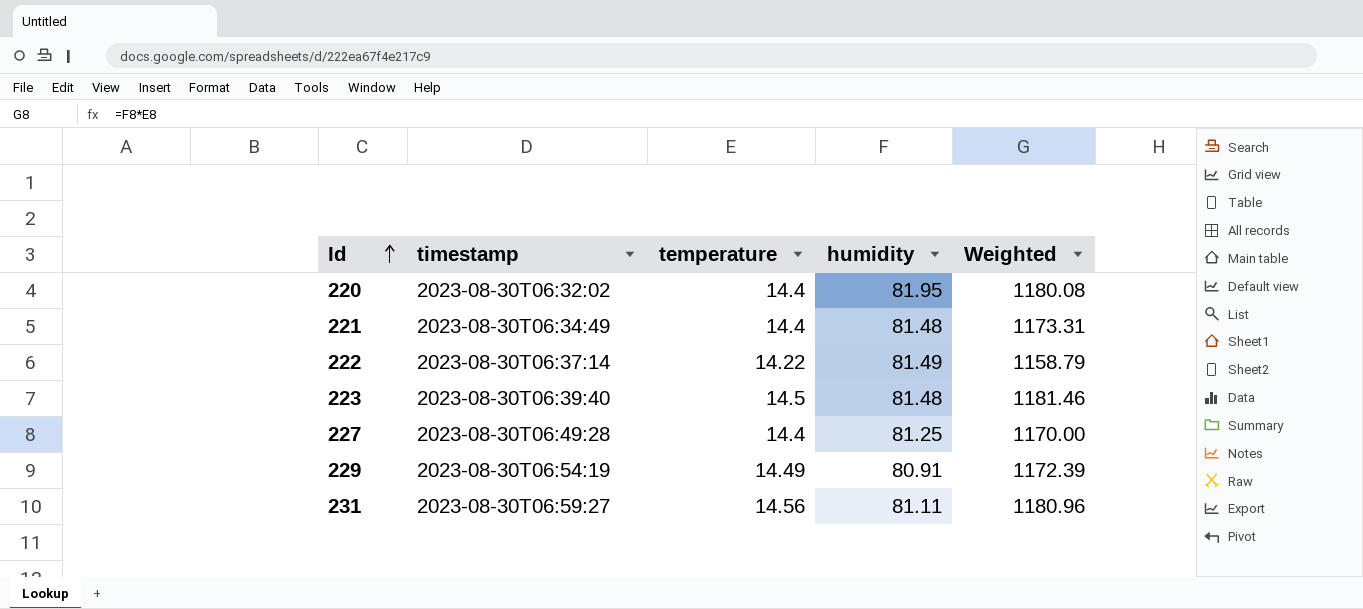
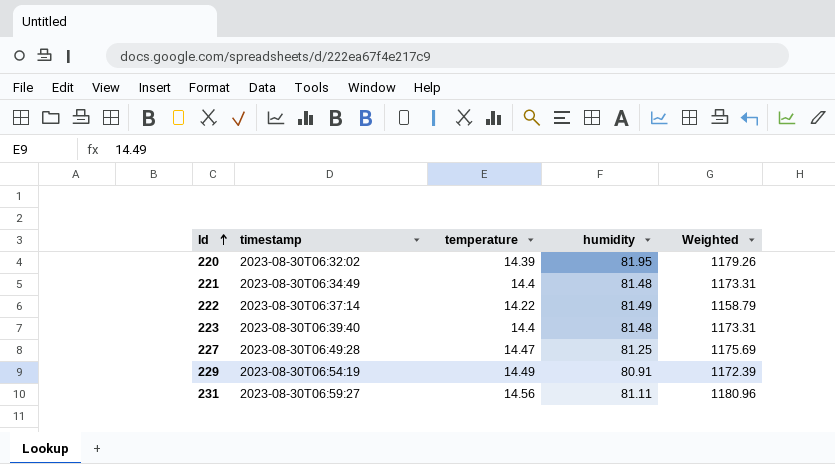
220 | temperature: 14.4 -> 14.39
220 | Weighted: 1180.08 -> 1179.26
223 | temperature: 14.5 -> 14.4
223 | Weighted: 1181.46 -> 1173.31
227 | temperature: 14.4 -> 14.47
227 | Weighted: 1170.00 -> 1175.69

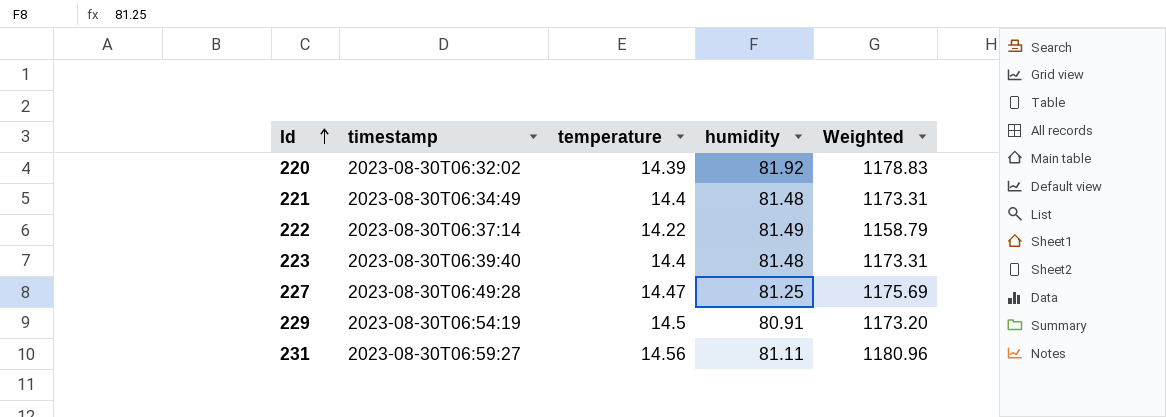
220 | humidity: 81.95 -> 81.92
220 | Weighted: 1179.26 -> 1178.83
229 | temperature: 14.49 -> 14.5
229 | Weighted: 1172.39 -> 1173.20

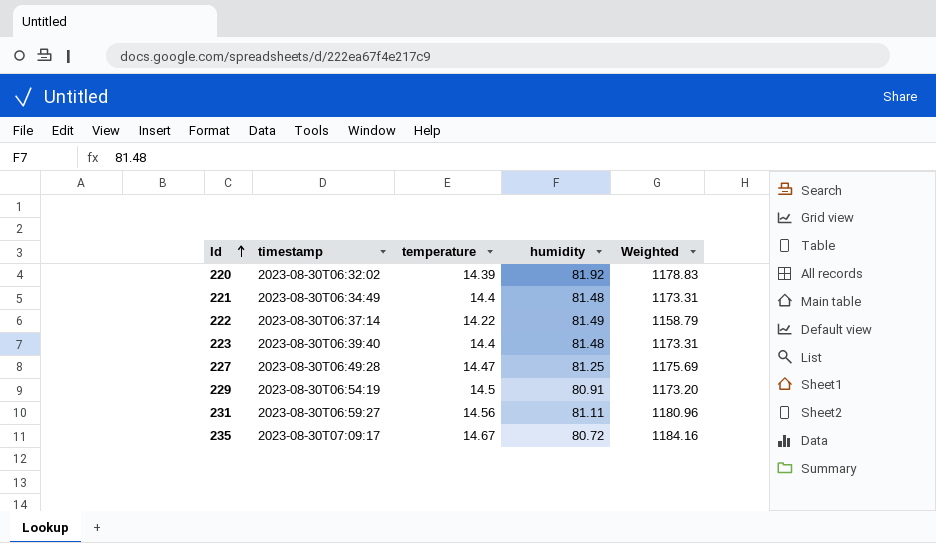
row 235: none -> 2023-08-30T07:09:17 | 14.67 | 80.72 | 1184.16

